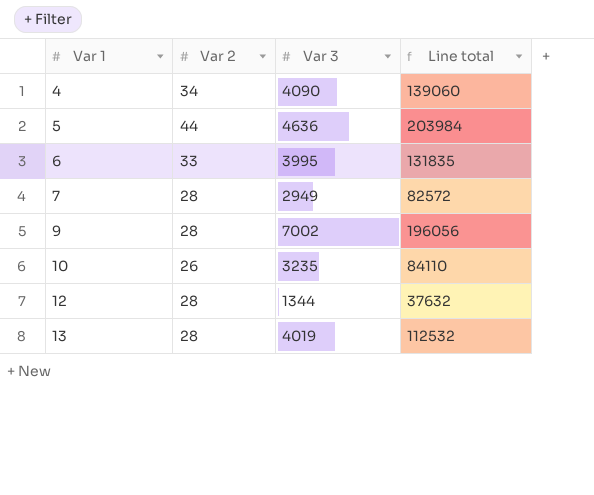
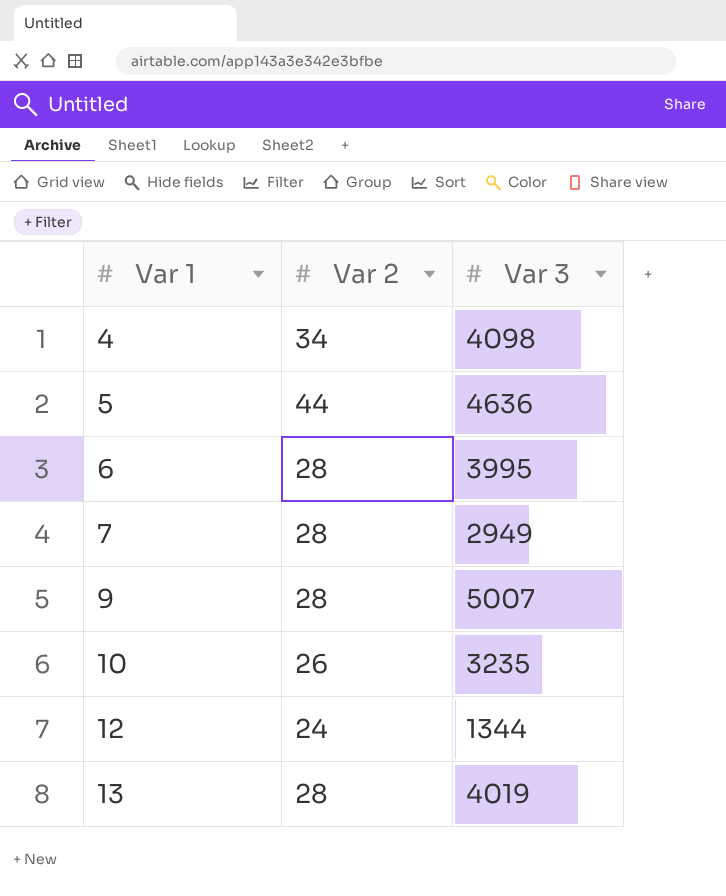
column Line total | formula: [Var 2] * [Var 3] -> none
4 | Var 3: 4090 -> 4098
6 | Var 2: 33 -> 28
9 | Var 3: 7002 -> 5007
12 | Var 2: 28 -> 24

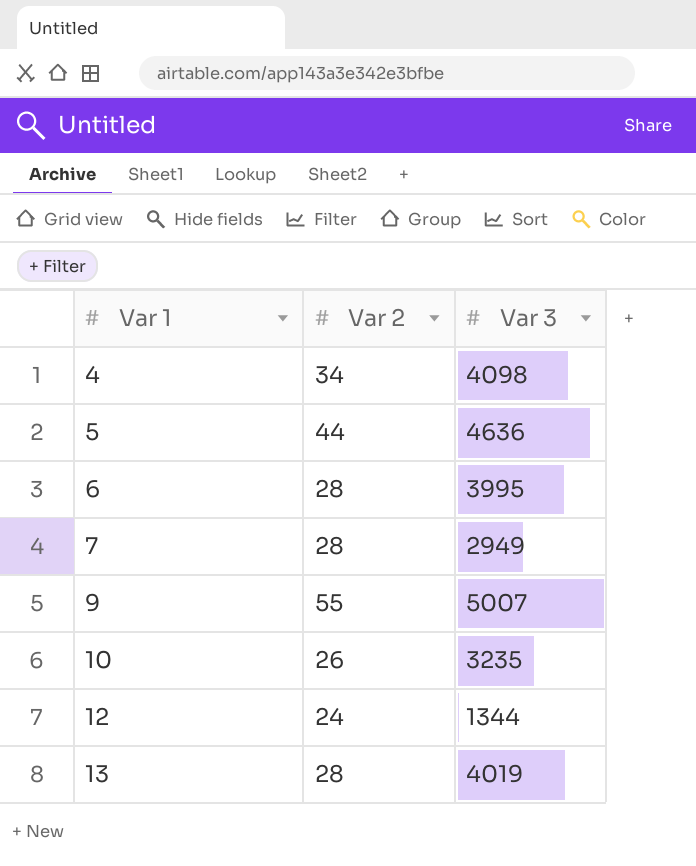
9 | Var 2: 28 -> 55

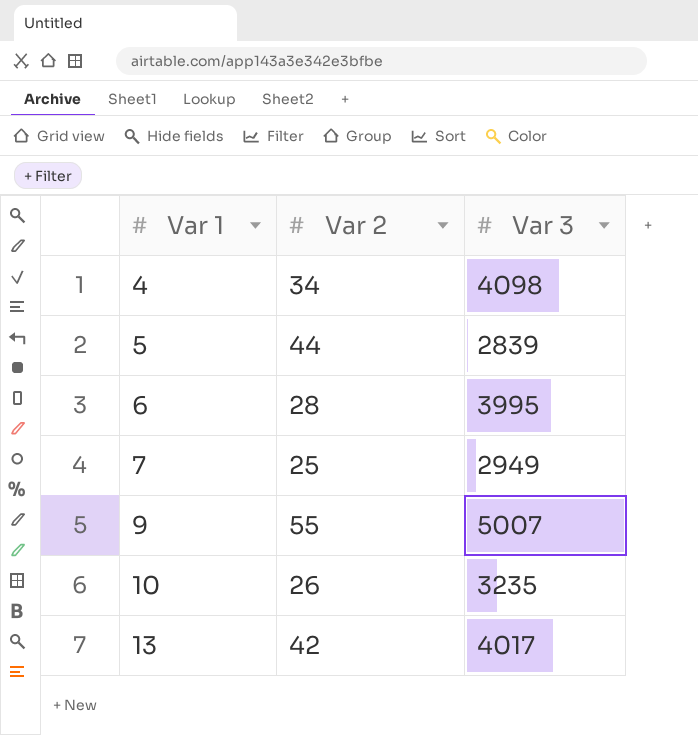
row 12: 24 | 1344 -> none
5 | Var 3: 4636 -> 2839
7 | Var 2: 28 -> 25
13 | Var 2: 28 -> 42
13 | Var 3: 4019 -> 4017

